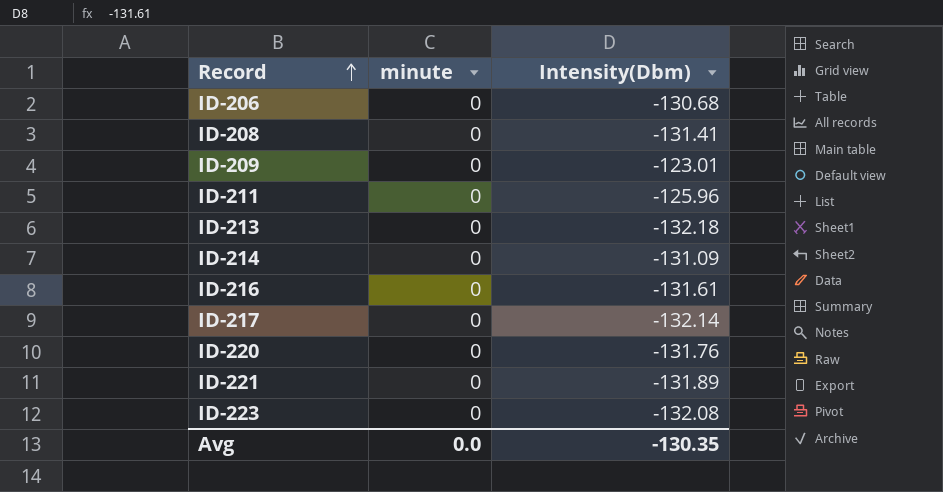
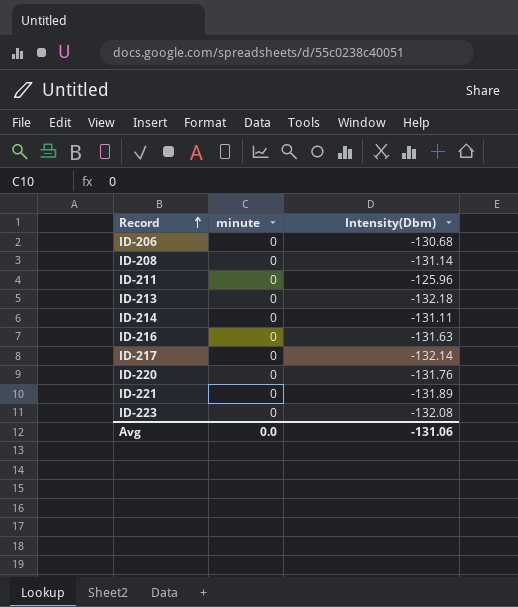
row ID-209: 0 | -123.01 -> none
ID-208 | Intensity(Dbm): -131.41 -> -131.14
ID-214 | Intensity(Dbm): -131.09 -> -131.11
ID-216 | Intensity(Dbm): -131.61 -> -131.63
Avg | Intensity(Dbm): -130.35 -> -131.06

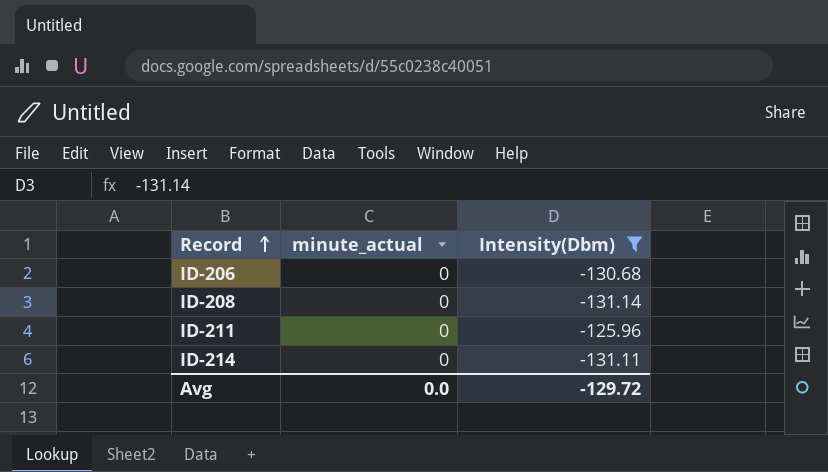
filter: none -> Intensity(Dbm) >= -131.14
column name: minute -> minute_actual
Avg | Intensity(Dbm): -131.06 -> -129.72

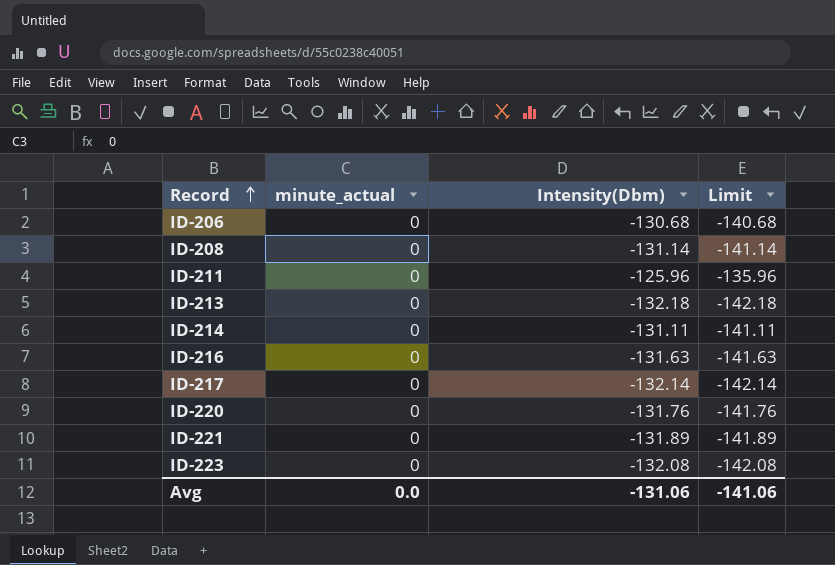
filter: Intensity(Dbm) >= -131.14 -> none
column Limit | formula: none -> [Intensity(Dbm)] - 10
Avg | Intensity(Dbm): -129.72 -> -131.06

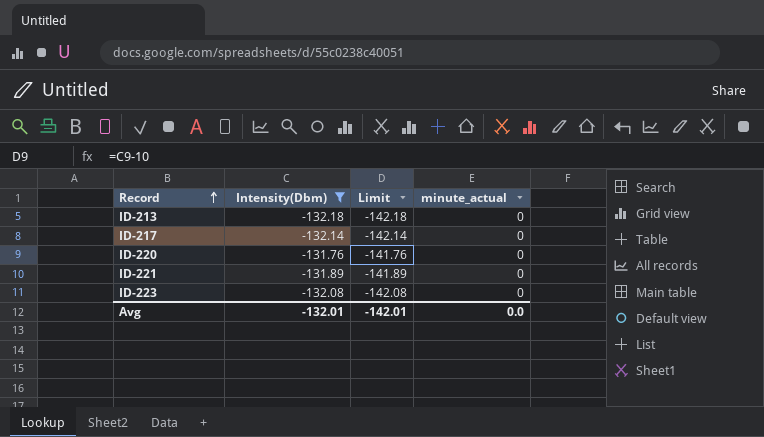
filter: none -> Intensity(Dbm) <= -131.76
column minute_actual | position: 2 -> 4
Avg | Intensity(Dbm): -131.06 -> -132.01
Avg | Limit: -141.06 -> -142.01

